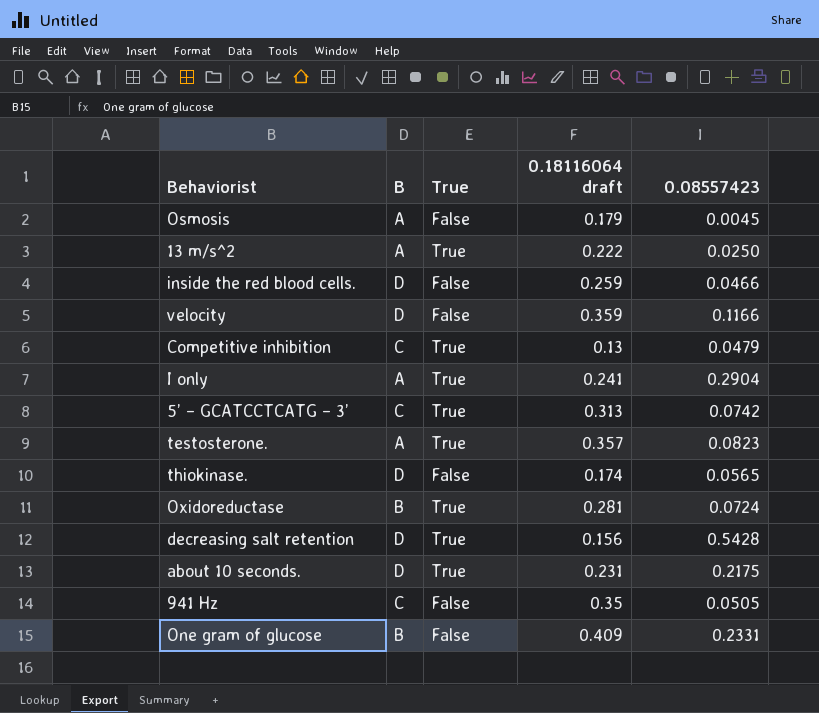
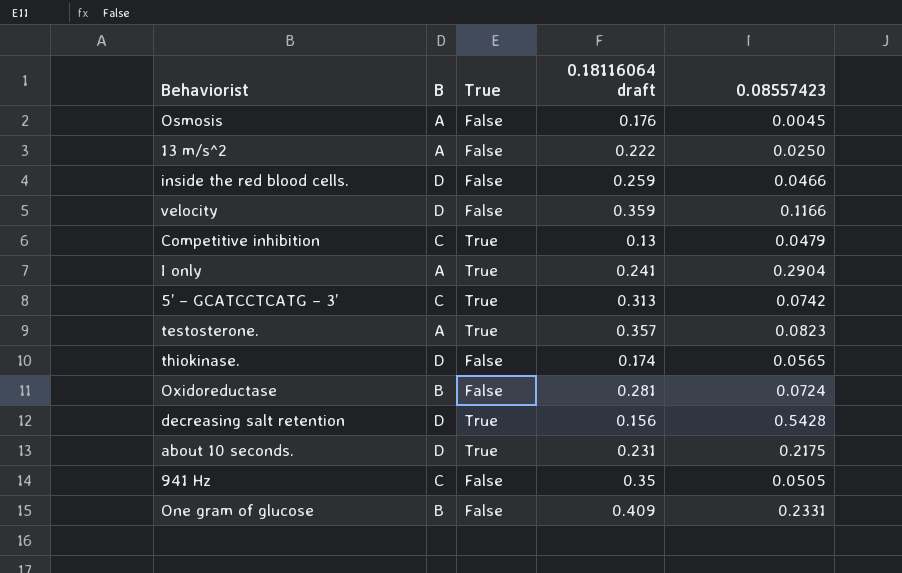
Osmosis | 0.18116064 draft: 0.179 -> 0.176
13 m/s^2 | True: True -> False
Oxidoreductase | True: True -> False

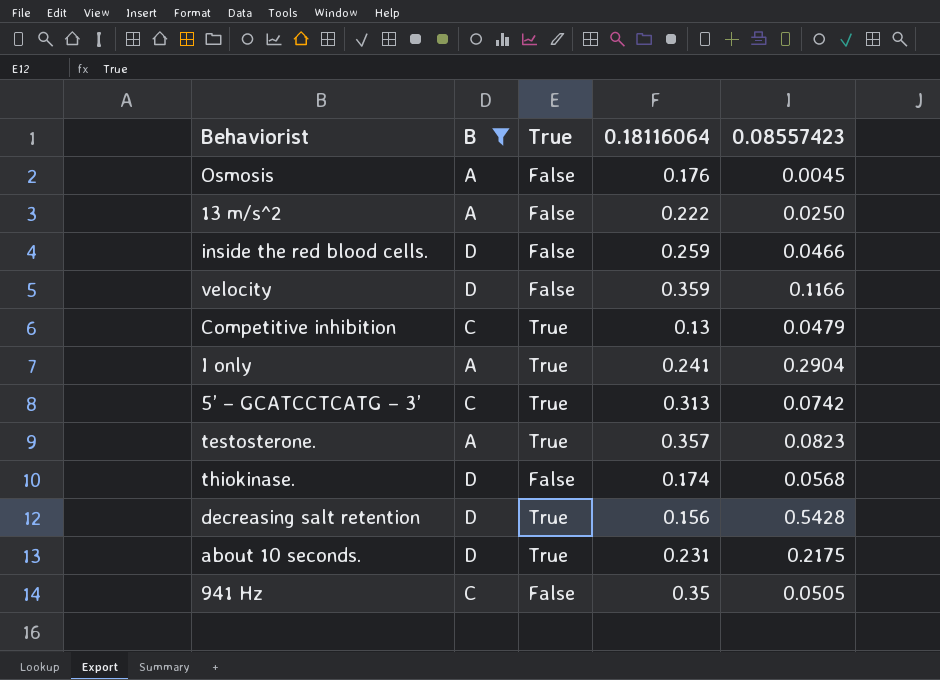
filter: none -> B != B
column name: 0.18116064 draft -> 0.18116064
thiokinase. | 0.08557423: 0.0565 -> 0.0568

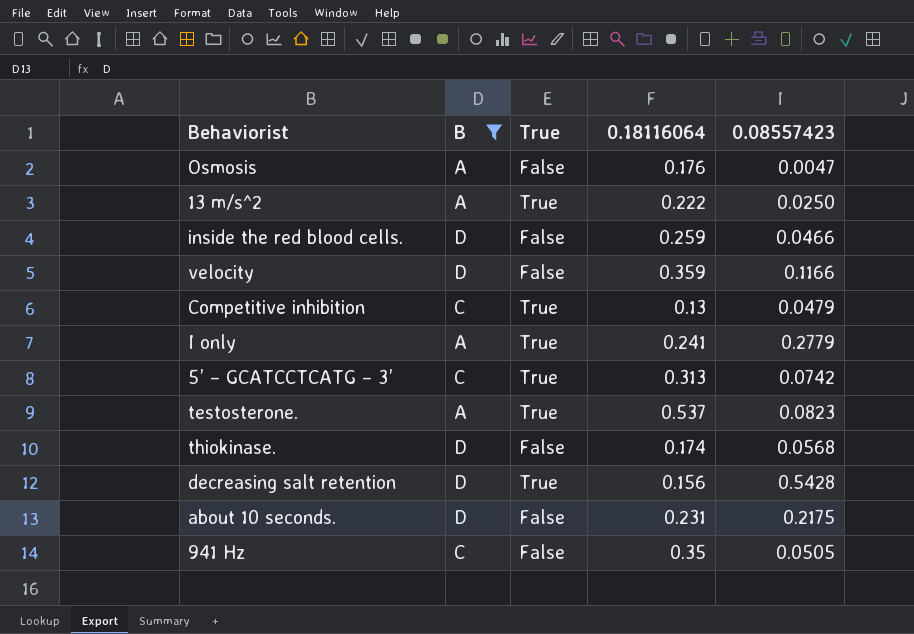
Osmosis | 0.08557423: 0.0045 -> 0.0047
13 m/s^2 | True: False -> True
I only | 0.08557423: 0.2904 -> 0.2779
testosterone. | 0.18116064: 0.357 -> 0.537
about 10 seconds. | True: True -> False

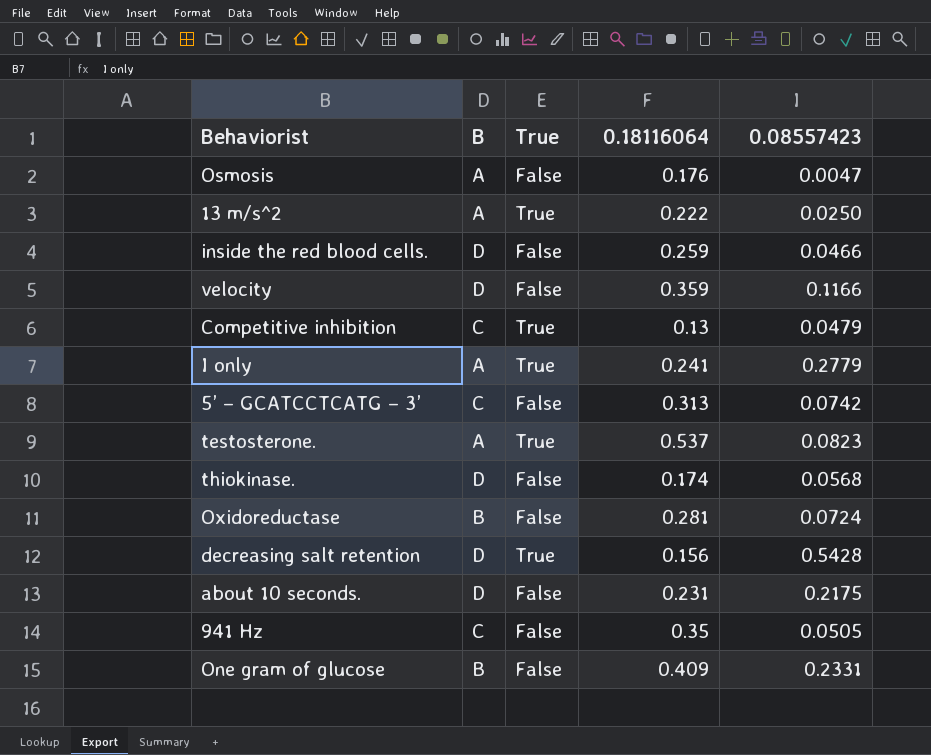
filter: B != B -> none
5’ – GCATCCTCATG – 3’ | True: True -> False

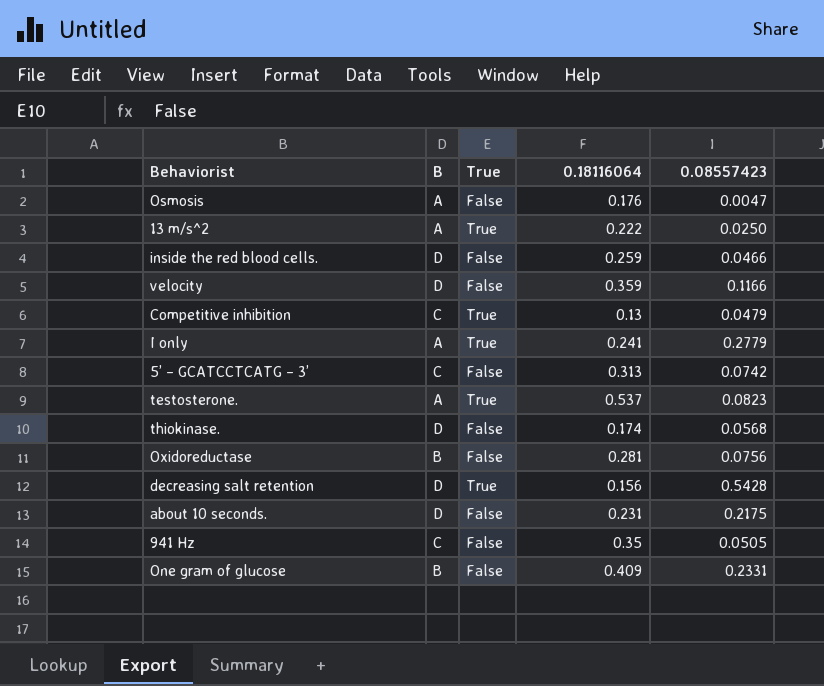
Oxidoreductase | 0.08557423: 0.0724 -> 0.0756

